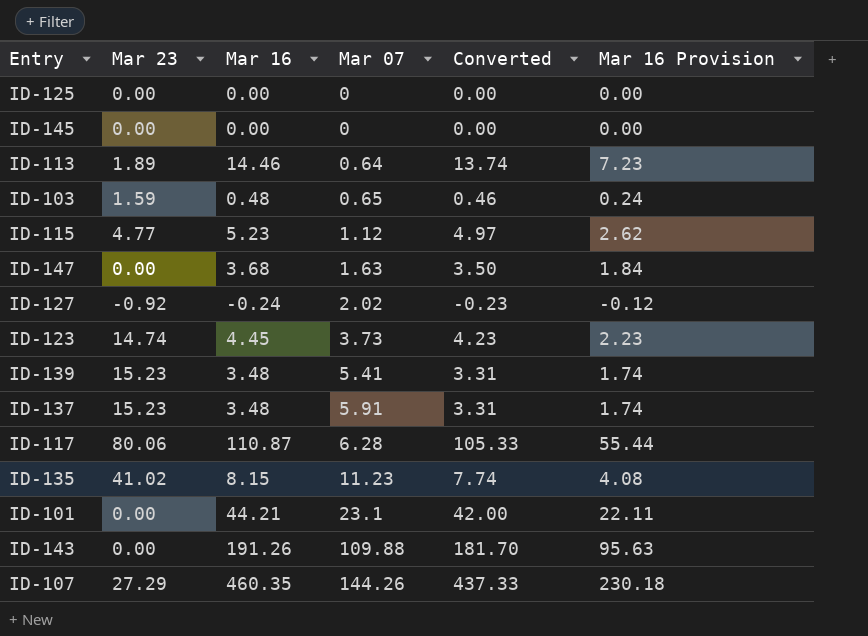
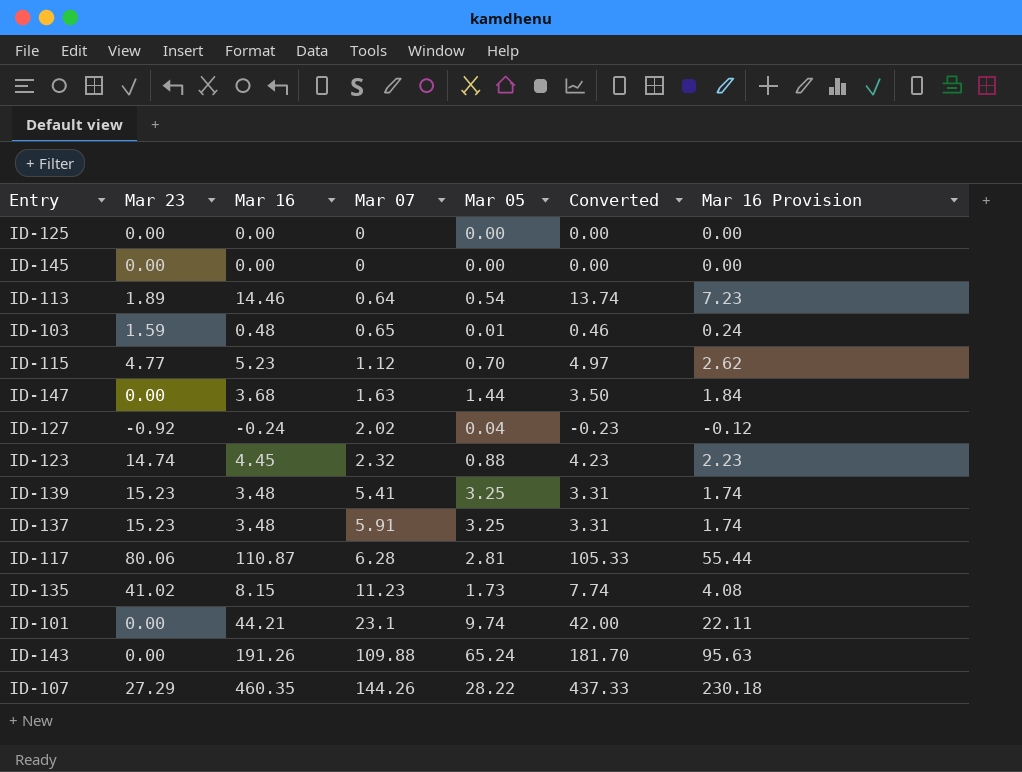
column Mar 05 | position: none -> 5
ID-123 | Mar 07: 3.73 -> 2.32

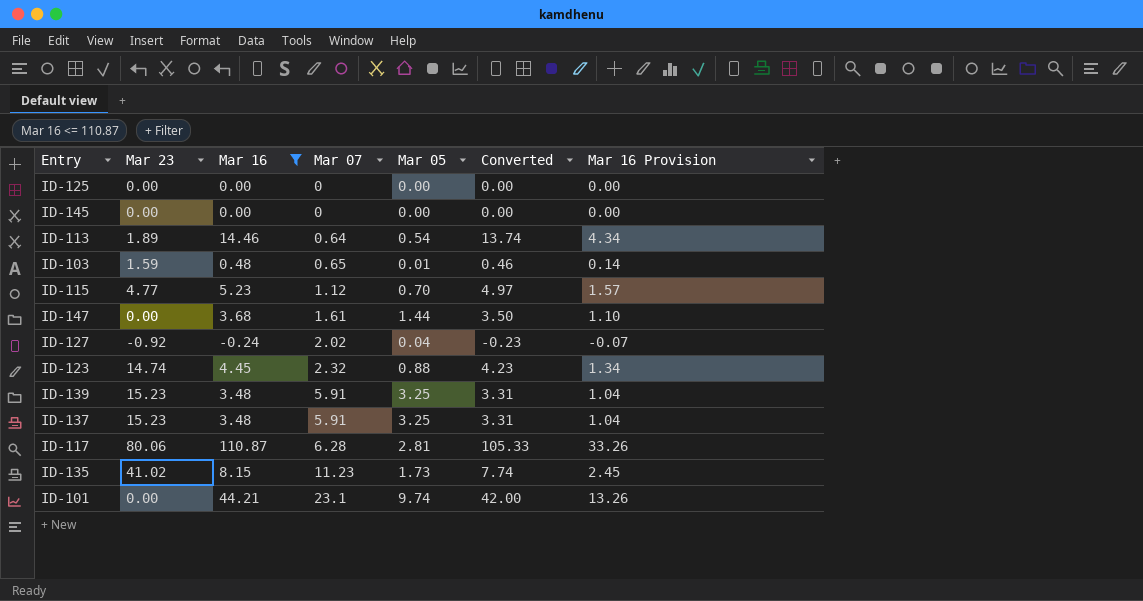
filter: none -> Mar 16 <= 110.87
column Mar 16 Provision | formula: [Mar 16] * 0.5 -> [Mar 16] * 0.3
ID-147 | Mar 07: 1.63 -> 1.61
ID-139 | Mar 07: 5.41 -> 5.91

